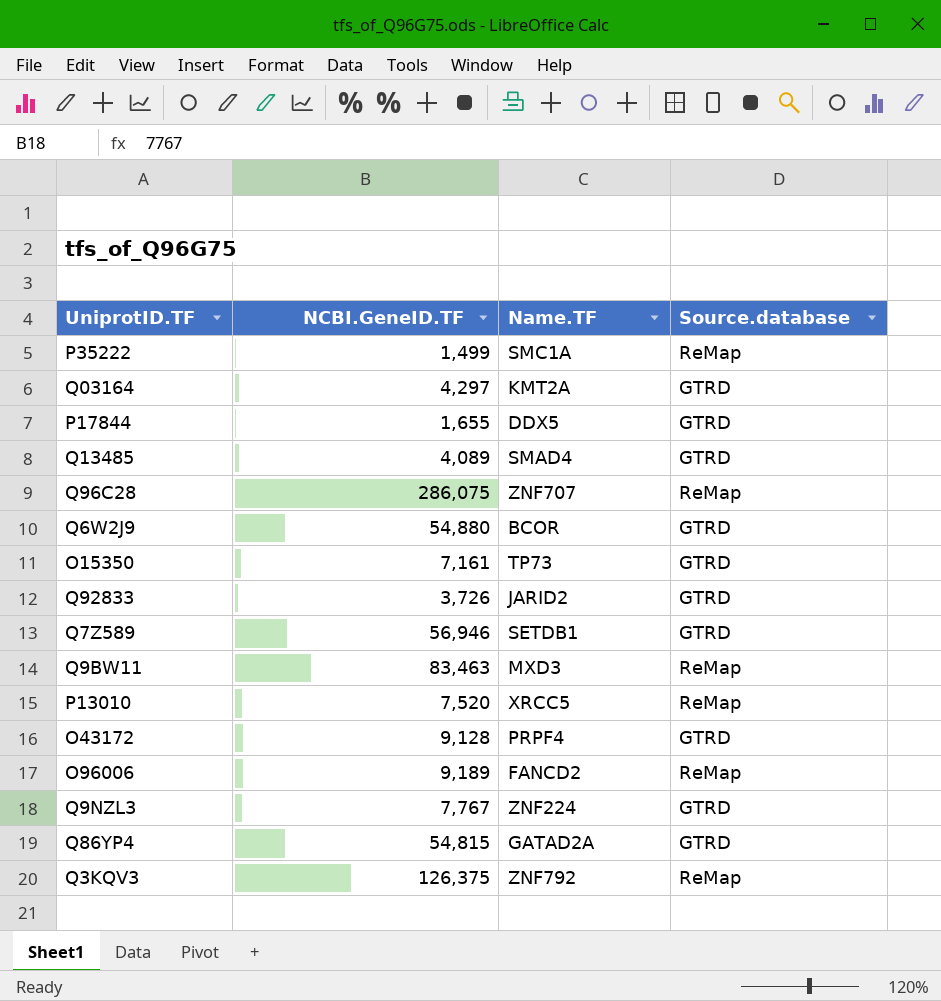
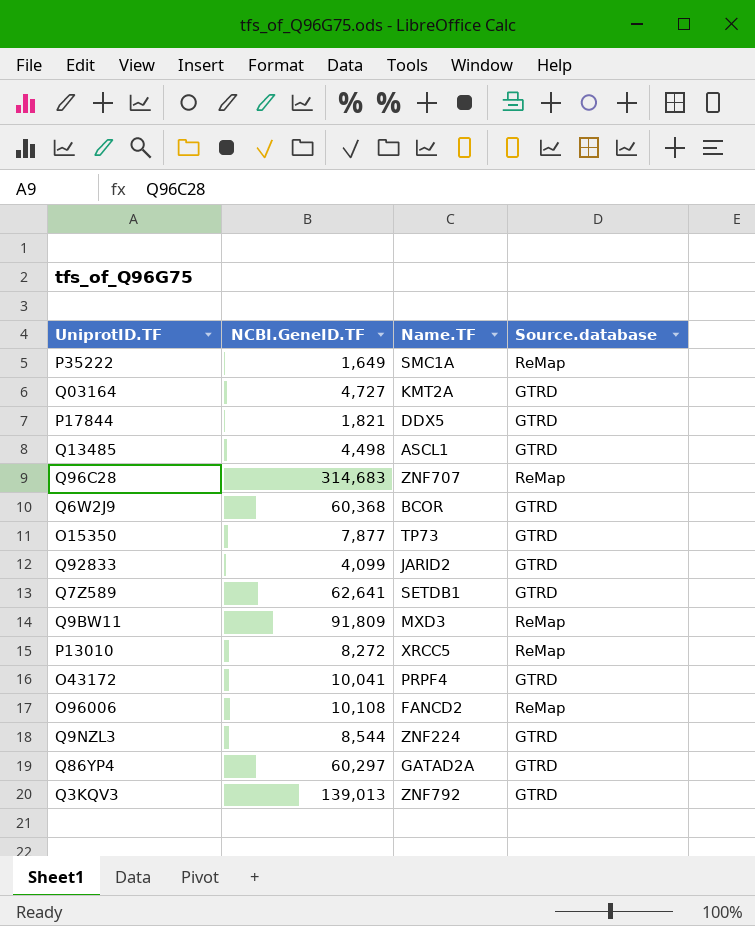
P35222 | NCBI.GeneID.TF: 1,499 -> 1,649
Q03164 | NCBI.GeneID.TF: 4,297 -> 4,727
P17844 | NCBI.GeneID.TF: 1,655 -> 1,821
Q13485 | NCBI.GeneID.TF: 4,089 -> 4,498
Q13485 | Name.TF: SMAD4 -> ASCL1
Q96C28 | NCBI.GeneID.TF: 286,075 -> 314,683
Q6W2J9 | NCBI.GeneID.TF: 54,880 -> 60,368
O15350 | NCBI.GeneID.TF: 7,161 -> 7,877
Q92833 | NCBI.GeneID.TF: 3,726 -> 4,099
Q7Z589 | NCBI.GeneID.TF: 56,946 -> 62,641
Q9BW11 | NCBI.GeneID.TF: 83,463 -> 91,809
P13010 | NCBI.GeneID.TF: 7,520 -> 8,272
O43172 | NCBI.GeneID.TF: 9,128 -> 10,041
O96006 | NCBI.GeneID.TF: 9,189 -> 10,108
Q9NZL3 | NCBI.GeneID.TF: 7,767 -> 8,544
Q86YP4 | NCBI.GeneID.TF: 54,815 -> 60,297
Q3KQV3 | NCBI.GeneID.TF: 126,375 -> 139,013
Q3KQV3 | Source.database: ReMap -> GTRD

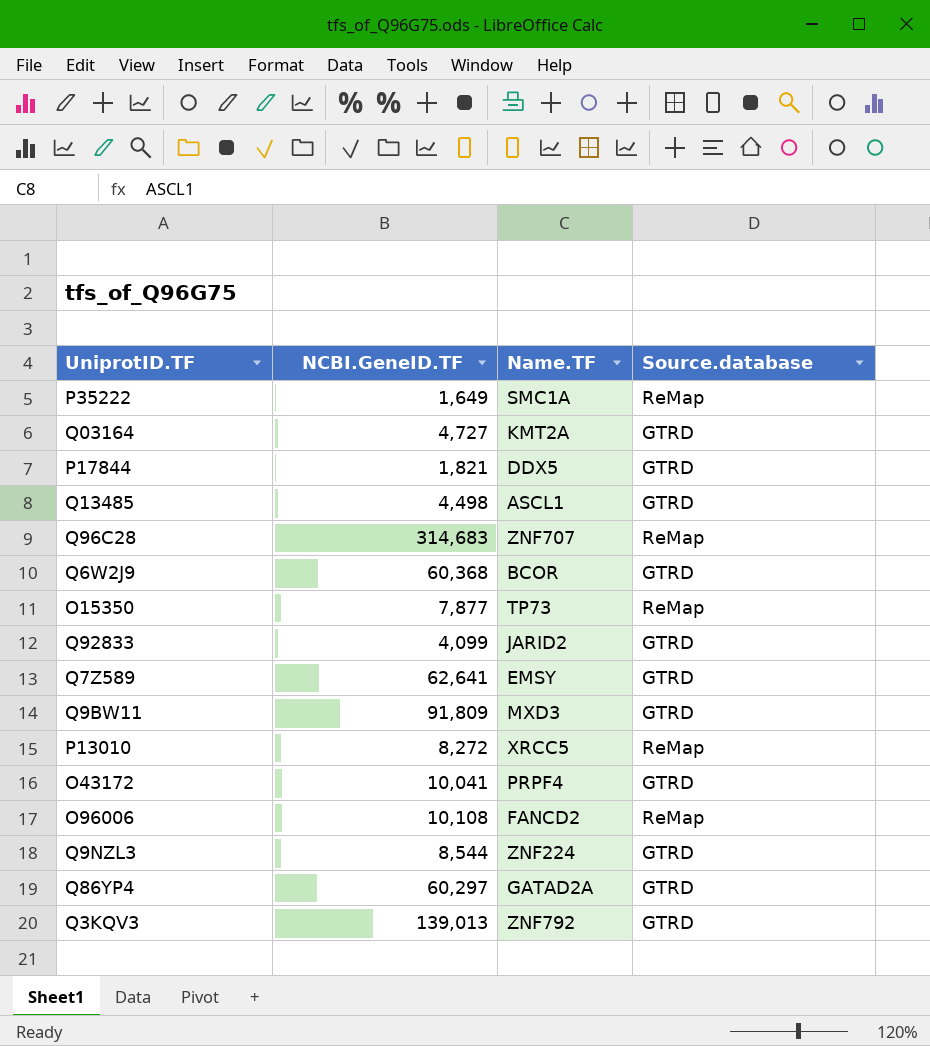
O15350 | Source.database: GTRD -> ReMap
Q7Z589 | Name.TF: SETDB1 -> EMSY
Q9BW11 | Source.database: ReMap -> GTRD

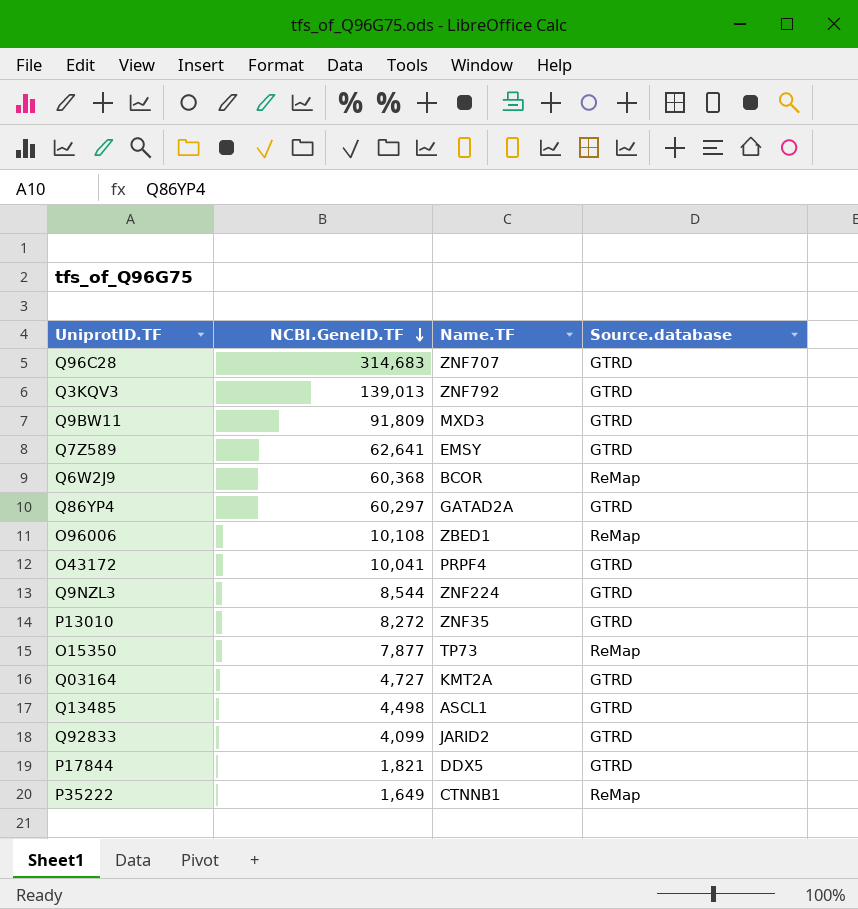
row order: none -> NCBI.GeneID.TF descending
Q96C28 | Source.database: ReMap -> GTRD
Q6W2J9 | Source.database: GTRD -> ReMap
O96006 | Name.TF: FANCD2 -> ZBED1
P13010 | Name.TF: XRCC5 -> ZNF35
P13010 | Source.database: ReMap -> GTRD
P35222 | Name.TF: SMC1A -> CTNNB1

